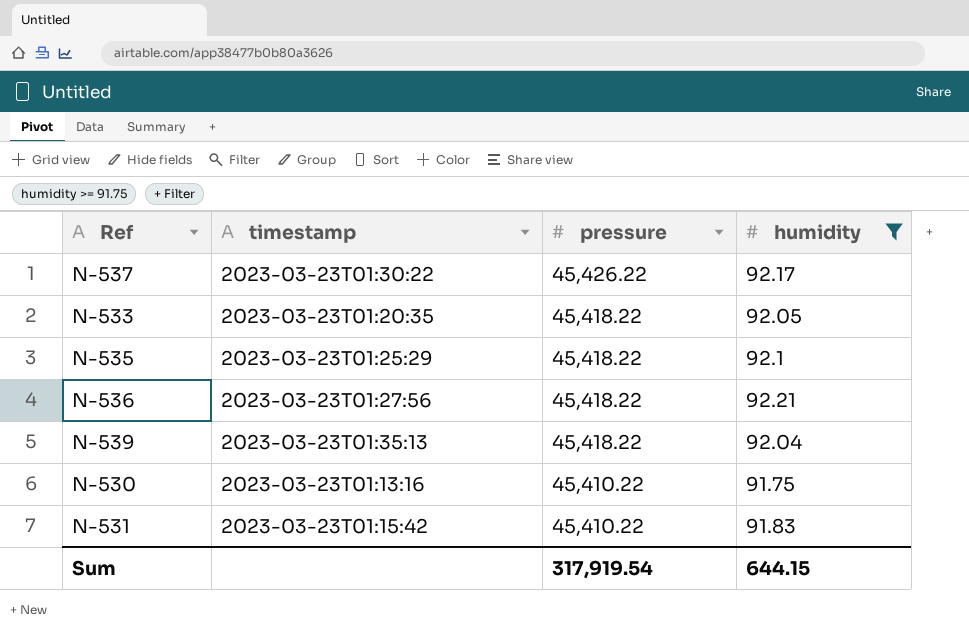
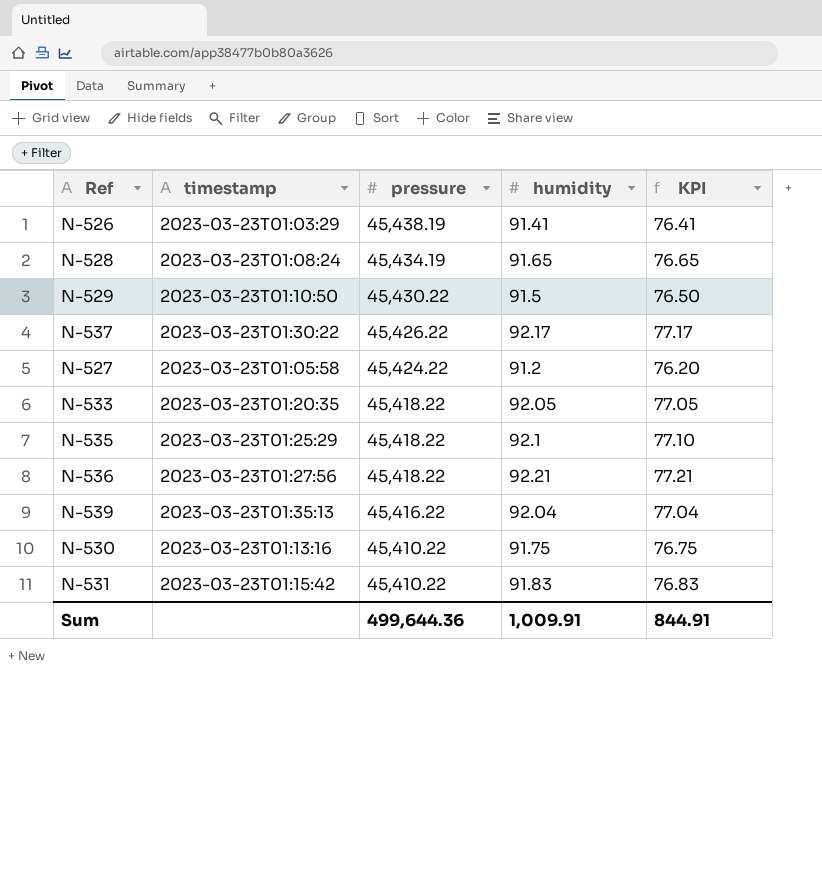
filter: humidity >= 91.75 -> none
column KPI | formula: none -> [humidity] - 15
N-539 | pressure: 45,418.22 -> 45,416.22
Sum | pressure: 317,919.54 -> 499,644.36
Sum | humidity: 644.15 -> 1,009.91

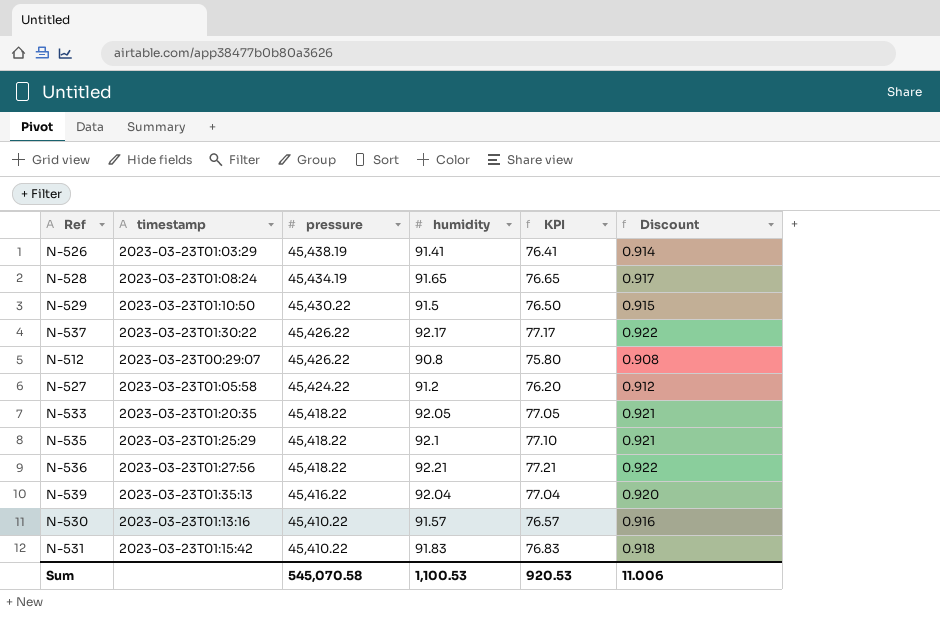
column Discount | formula: none -> [humidity] * 0.01
row N-512: none -> 2023-03-23T00:29:07 | 45,426.22 | 90.8 | 75.80 | 0.908
N-530 | humidity: 91.75 -> 91.57
N-530 | KPI: 76.75 -> 76.57
Sum | pressure: 499,644.36 -> 545,070.58
Sum | humidity: 1,009.91 -> 1,100.53
Sum | KPI: 844.91 -> 920.53

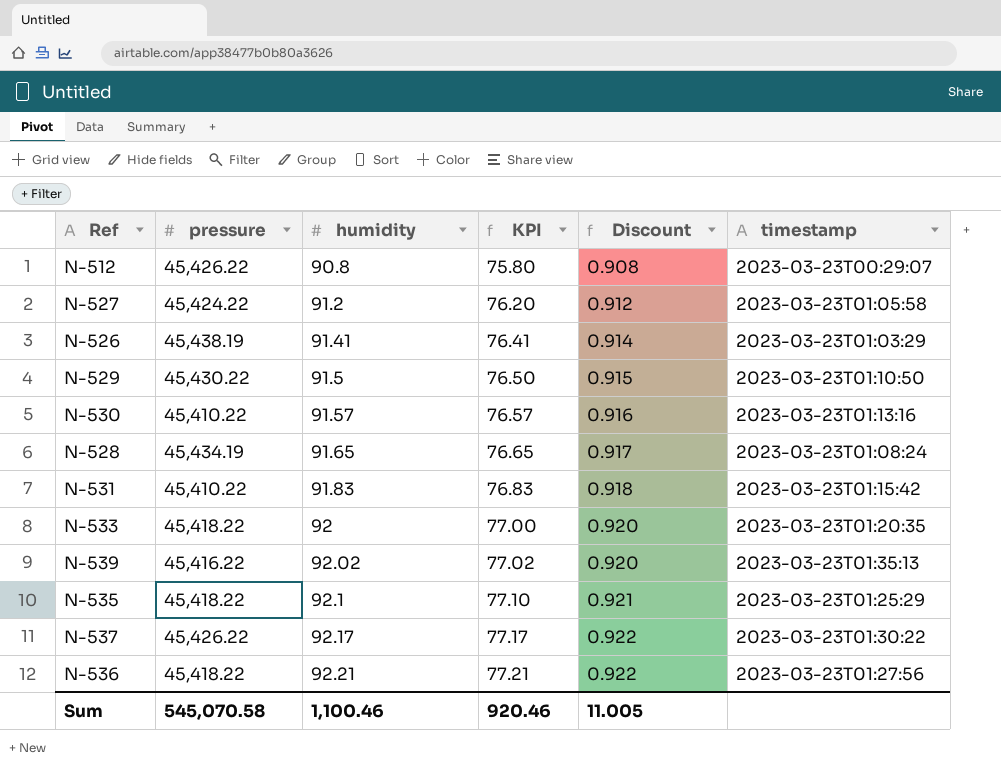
row order: pressure descending -> humidity ascending
column timestamp | position: 2 -> 6
N-533 | humidity: 92.05 -> 92
N-533 | KPI: 77.05 -> 77.00
N-533 | Discount: 0.921 -> 0.920
N-539 | humidity: 92.04 -> 92.02
N-539 | KPI: 77.04 -> 77.02
Sum | humidity: 1,100.53 -> 1,100.46
Sum | KPI: 920.53 -> 920.46
Sum | Discount: 11.006 -> 11.005

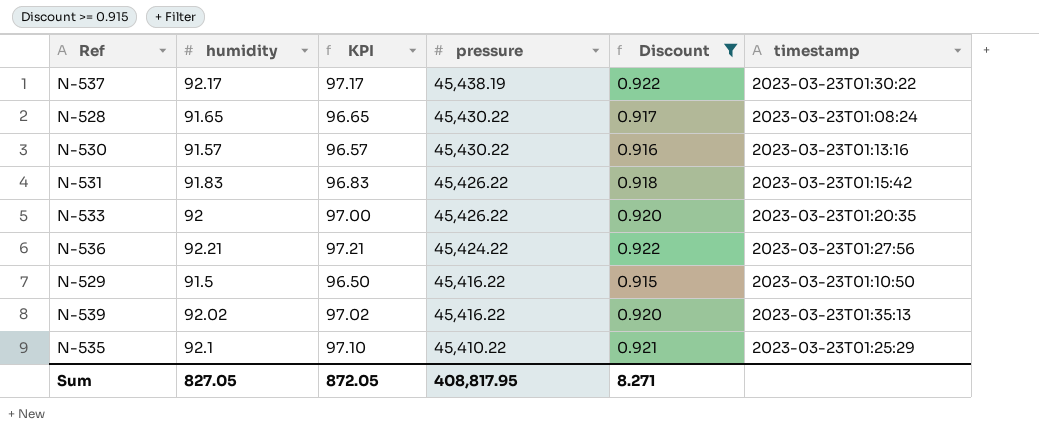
filter: none -> Discount >= 0.915
row order: humidity ascending -> pressure descending
column KPI | formula: [humidity] - 15 -> [humidity] + 5
column pressure | position: 2 -> 4
N-537 | pressure: 45,426.22 -> 45,438.19
N-528 | pressure: 45,434.19 -> 45,430.22
N-530 | pressure: 45,410.22 -> 45,430.22
N-531 | pressure: 45,410.22 -> 45,426.22
N-533 | pressure: 45,418.22 -> 45,426.22
N-536 | pressure: 45,418.22 -> 45,424.22
N-529 | pressure: 45,430.22 -> 45,416.22
N-535 | pressure: 45,418.22 -> 45,410.22
Sum | humidity: 1,100.46 -> 827.05
Sum | KPI: 920.46 -> 872.05
Sum | pressure: 545,070.58 -> 408,817.95
Sum | Discount: 11.005 -> 8.271

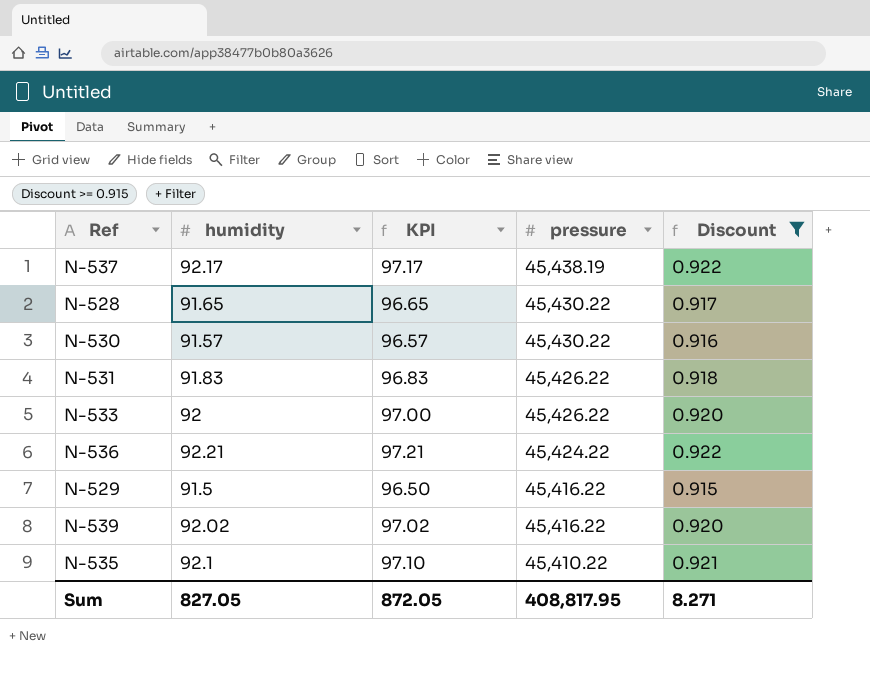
column timestamp | position: 6 -> none

